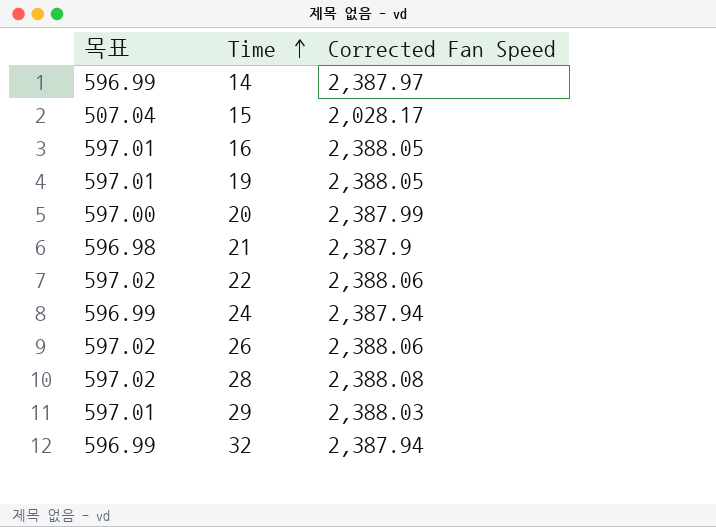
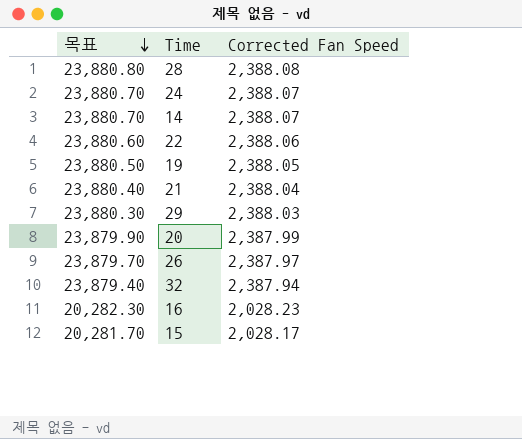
row order: Time ascending -> 목표 descending
column 목표 | formula: [Corrected Fan Speed] * 0.25 -> [Corrected Fan Speed] * 10
24 | Corrected Fan Speed: 2,387.94 -> 2,388.07
14 | Corrected Fan Speed: 2,387.97 -> 2,388.07
21 | Corrected Fan Speed: 2,387.9 -> 2,388.04
26 | Corrected Fan Speed: 2,388.06 -> 2,387.97
16 | Corrected Fan Speed: 2,388.05 -> 2,028.23

